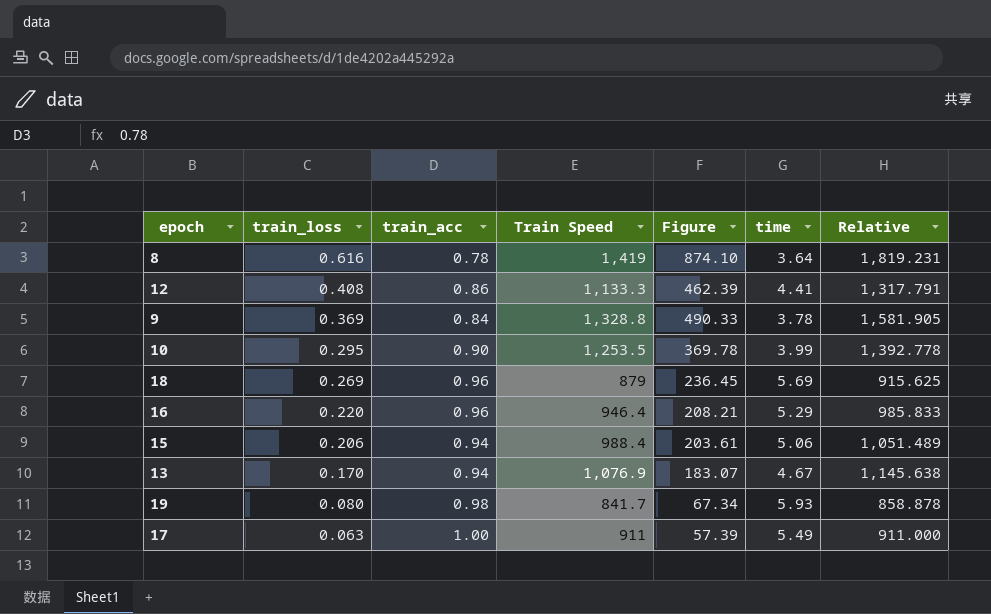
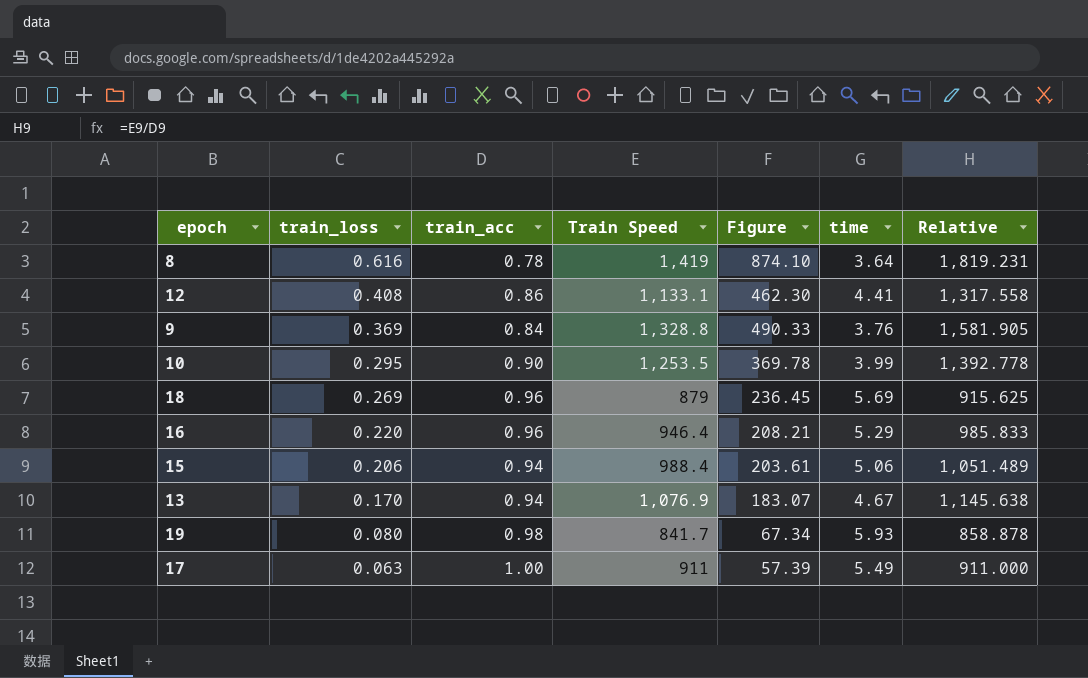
12 | Train Speed: 1,133.3 -> 1,133.1
12 | Figure: 462.39 -> 462.30
12 | Relative: 1,317.791 -> 1,317.558
9 | time: 3.78 -> 3.76

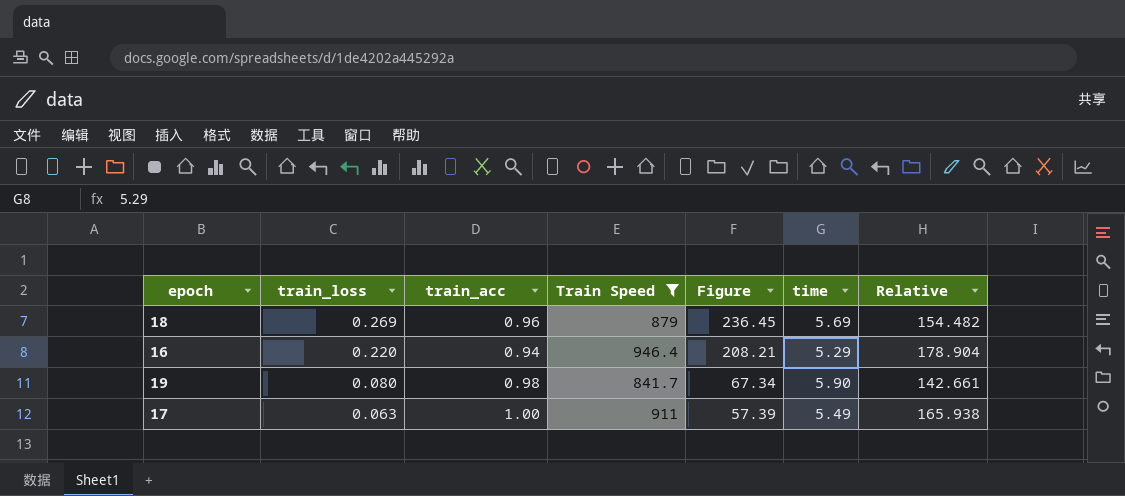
filter: none -> Train Speed <= 946.4
column Relative | formula: [Train Speed] / [train_acc] -> [Train Speed] / [time]
16 | train_acc: 0.96 -> 0.94
19 | time: 5.93 -> 5.90

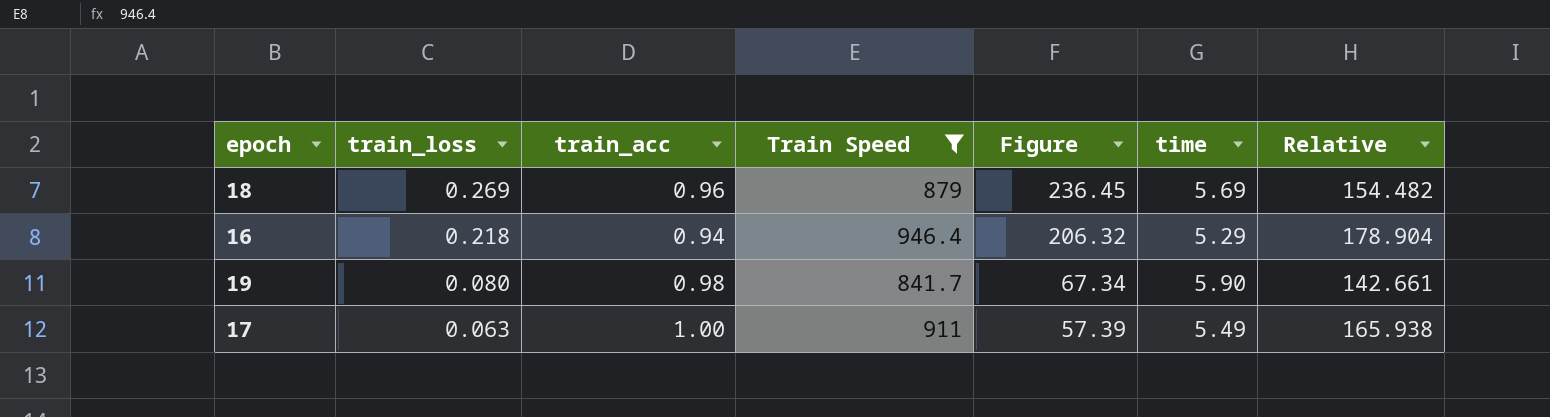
16 | train_loss: 0.220 -> 0.218
16 | Figure: 208.21 -> 206.32

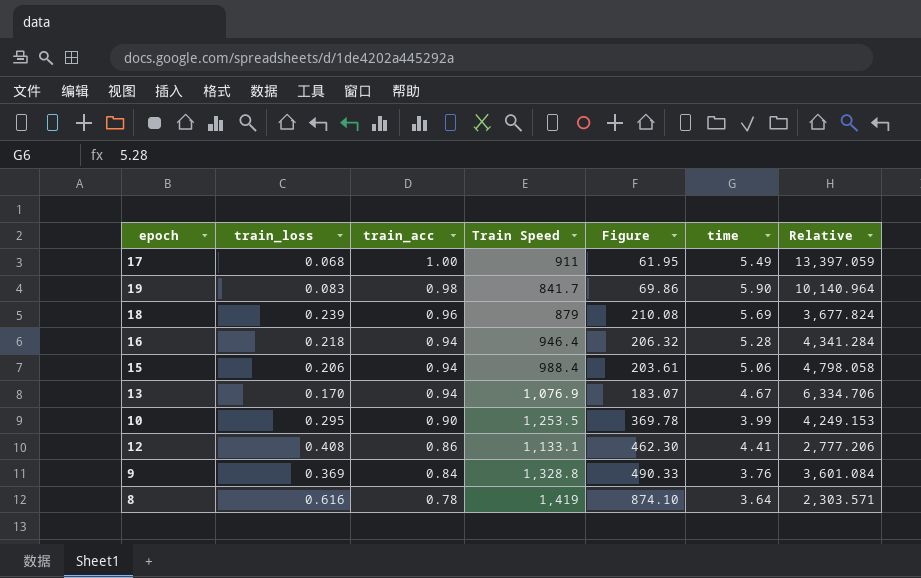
filter: Train Speed <= 946.4 -> none
row order: train_loss descending -> train_acc descending
column Relative | formula: [Train Speed] / [time] -> [Train Speed] / [train_loss]
17 | train_loss: 0.063 -> 0.068
17 | Figure: 57.39 -> 61.95
19 | train_loss: 0.080 -> 0.083
19 | Figure: 67.34 -> 69.86
18 | train_loss: 0.269 -> 0.239
18 | Figure: 236.45 -> 210.08
16 | time: 5.29 -> 5.28

